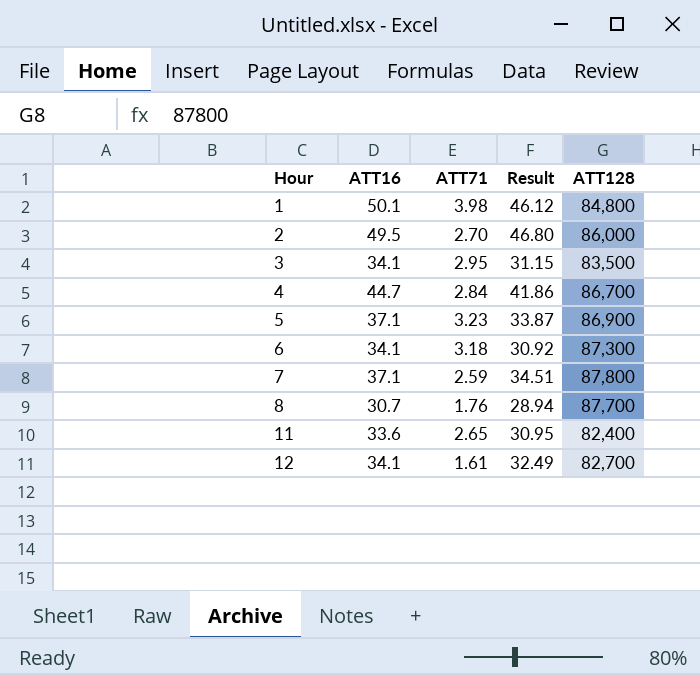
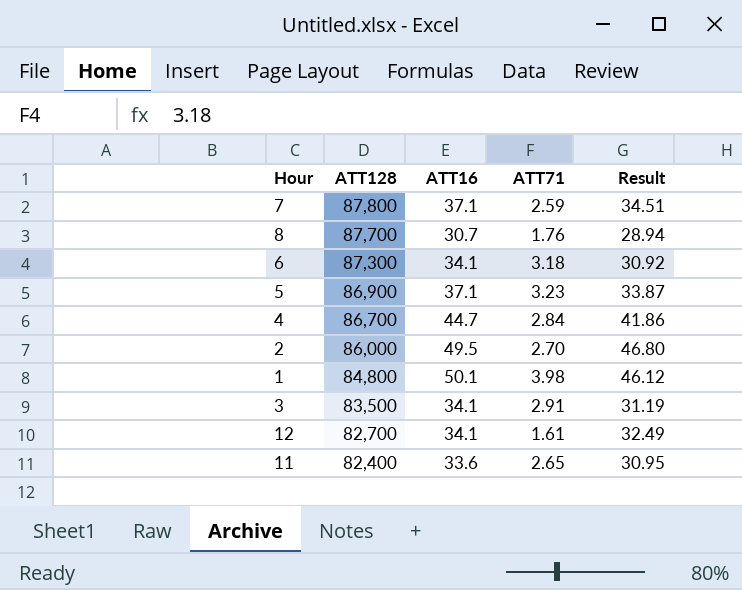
row order: Hour ascending -> ATT128 descending
column ATT128 | position: 5 -> 2
3 | ATT71: 2.95 -> 2.91
3 | Result: 31.15 -> 31.19

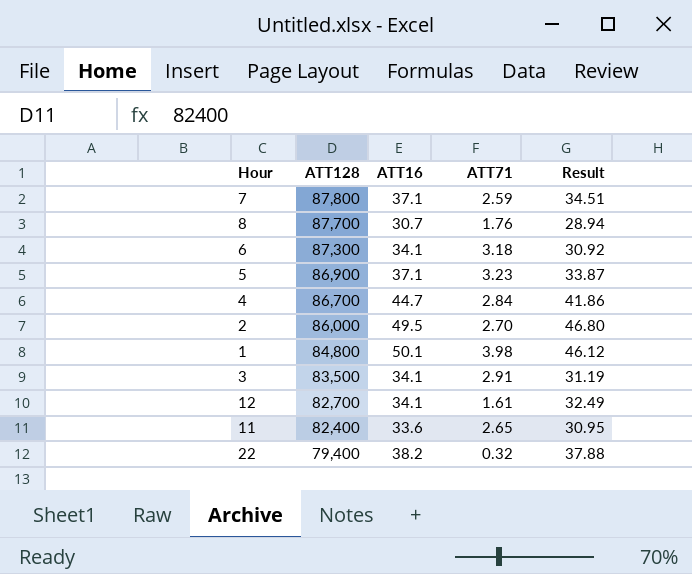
row 22: none -> 79,400 | 38.2 | 0.32 | 37.88

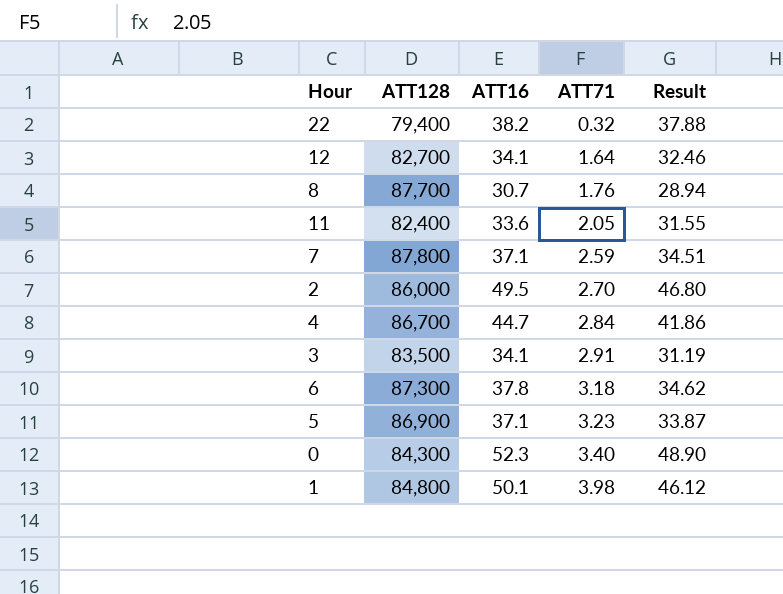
row order: ATT128 descending -> ATT71 ascending
12 | ATT71: 1.61 -> 1.64
12 | Result: 32.49 -> 32.46
11 | ATT71: 2.65 -> 2.05
11 | Result: 30.95 -> 31.55
6 | ATT16: 34.1 -> 37.8
6 | Result: 30.92 -> 34.62
row 0: none -> 84,300 | 52.3 | 3.40 | 48.90

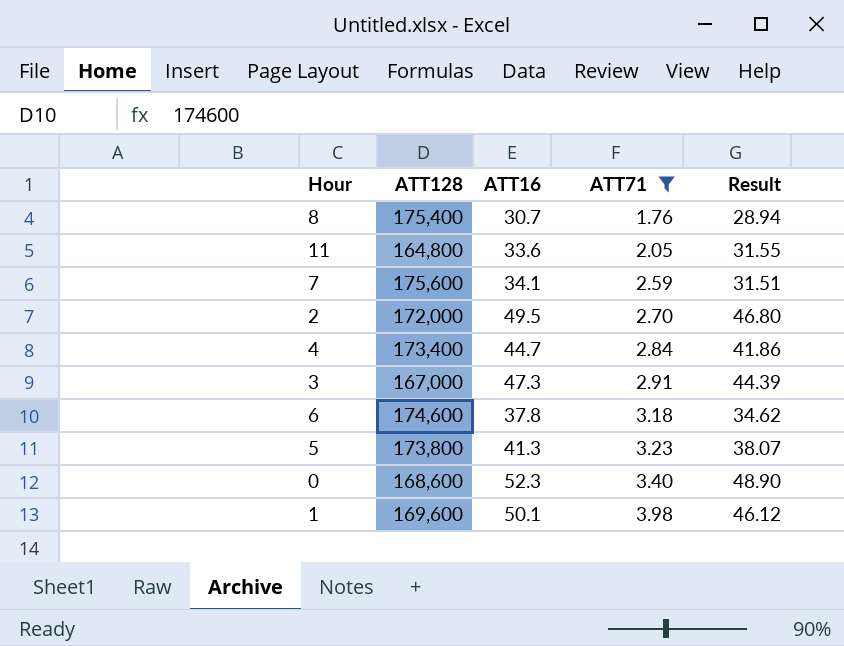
filter: none -> ATT71 >= 1.76
8 | ATT128: 87,700 -> 175,400
11 | ATT128: 82,400 -> 164,800
7 | ATT128: 87,800 -> 175,600
7 | ATT16: 37.1 -> 34.1
7 | Result: 34.51 -> 31.51
2 | ATT128: 86,000 -> 172,000
4 | ATT128: 86,700 -> 173,400
3 | ATT128: 83,500 -> 167,000
3 | ATT16: 34.1 -> 47.3
3 | Result: 31.19 -> 44.39
6 | ATT128: 87,300 -> 174,600
5 | ATT128: 86,900 -> 173,800
5 | ATT16: 37.1 -> 41.3
5 | Result: 33.87 -> 38.07
0 | ATT128: 84,300 -> 168,600
1 | ATT128: 84,800 -> 169,600

